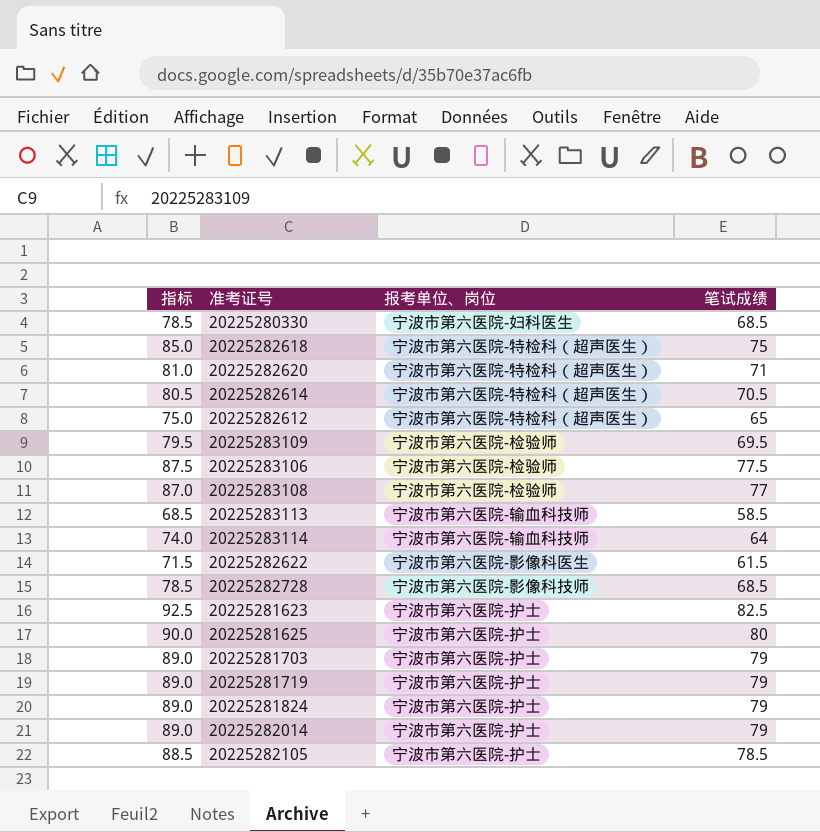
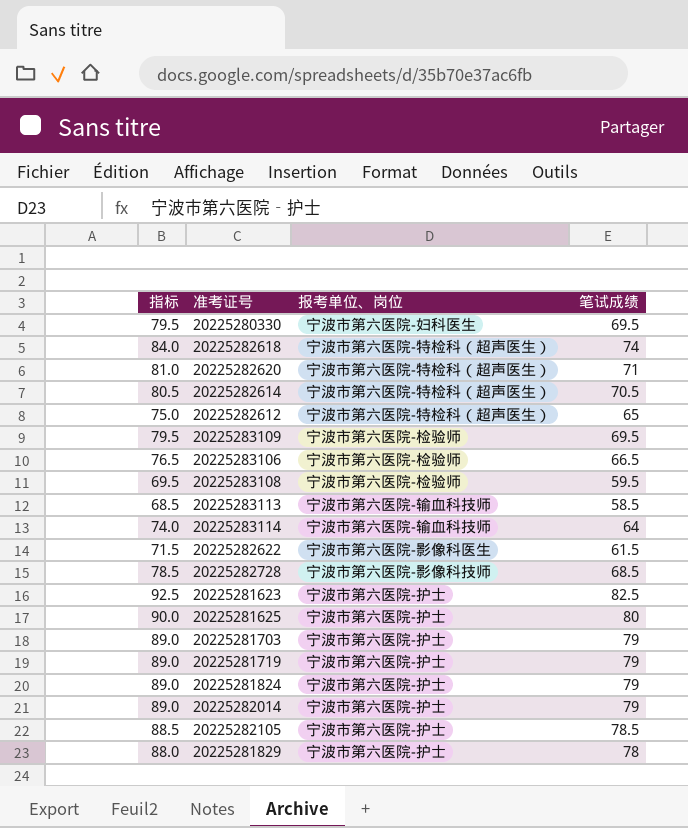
20225280330 | 指标: 78.5 -> 79.5
20225280330 | 笔试成绩: 68.5 -> 69.5
20225282618 | 指标: 85.0 -> 84.0
20225282618 | 笔试成绩: 75 -> 74
20225283106 | 指标: 87.5 -> 76.5
20225283106 | 笔试成绩: 77.5 -> 66.5
20225283108 | 指标: 87.0 -> 69.5
20225283108 | 笔试成绩: 77 -> 59.5
row 20225281829: none -> 88.0 | 宁波市第六医院‐护士 | 78

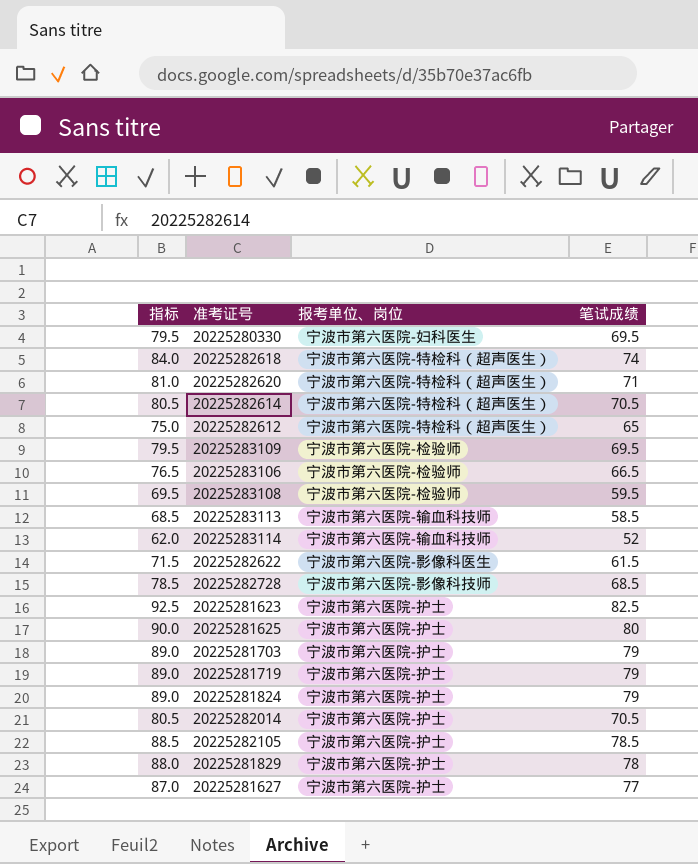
20225283114 | 指标: 74.0 -> 62.0
20225283114 | 笔试成绩: 64 -> 52
20225282014 | 指标: 89.0 -> 80.5
20225282014 | 笔试成绩: 79 -> 70.5
row 20225281627: none -> 87.0 | 宁波市第六医院‐护士 | 77

